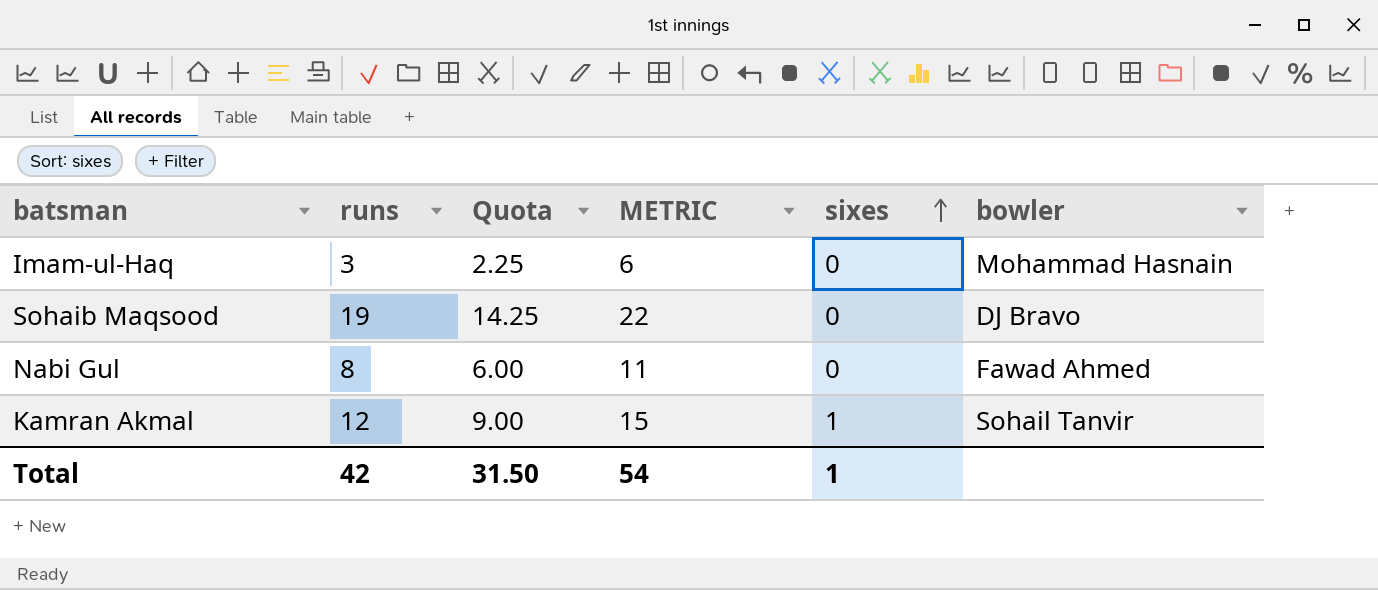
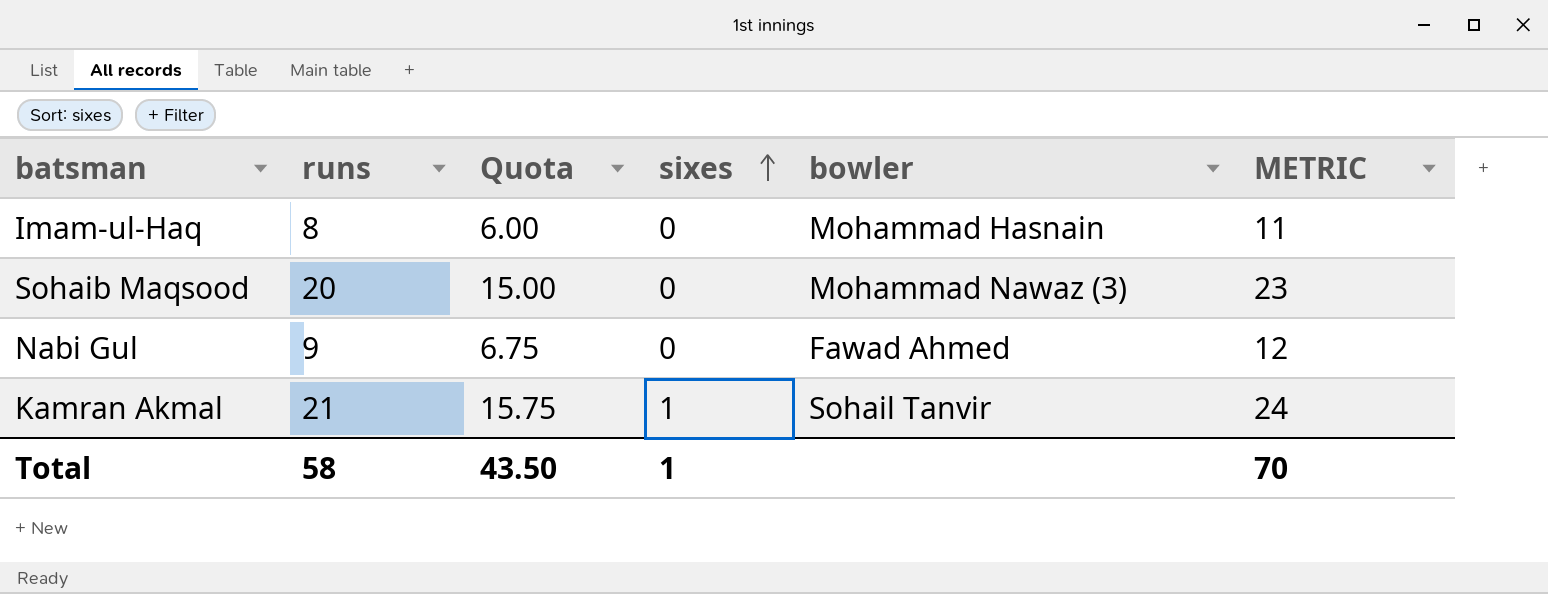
column METRIC | position: 4 -> 6
Imam-ul-Haq | runs: 3 -> 8
Imam-ul-Haq | Quota: 2.25 -> 6.00
Imam-ul-Haq | METRIC: 6 -> 11
Sohaib Maqsood | runs: 19 -> 20
Sohaib Maqsood | Quota: 14.25 -> 15.00
Sohaib Maqsood | bowler: DJ Bravo -> Mohammad Nawaz (3)
Sohaib Maqsood | METRIC: 22 -> 23
Nabi Gul | runs: 8 -> 9
Nabi Gul | Quota: 6.00 -> 6.75
Nabi Gul | METRIC: 11 -> 12
Kamran Akmal | runs: 12 -> 21
Kamran Akmal | Quota: 9.00 -> 15.75
Kamran Akmal | METRIC: 15 -> 24
Total | runs: 42 -> 58
Total | Quota: 31.50 -> 43.50
Total | METRIC: 54 -> 70

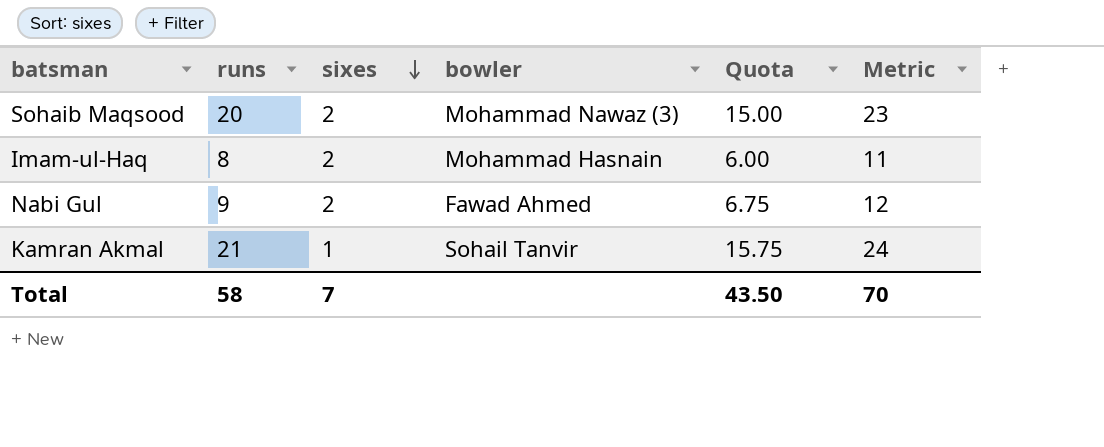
row order: sixes ascending -> sixes descending
column Quota | position: 3 -> 5
column name: METRIC -> Metric
Sohaib Maqsood | sixes: 0 -> 2
Imam-ul-Haq | sixes: 0 -> 2
Nabi Gul | sixes: 0 -> 2
Total | sixes: 1 -> 7

